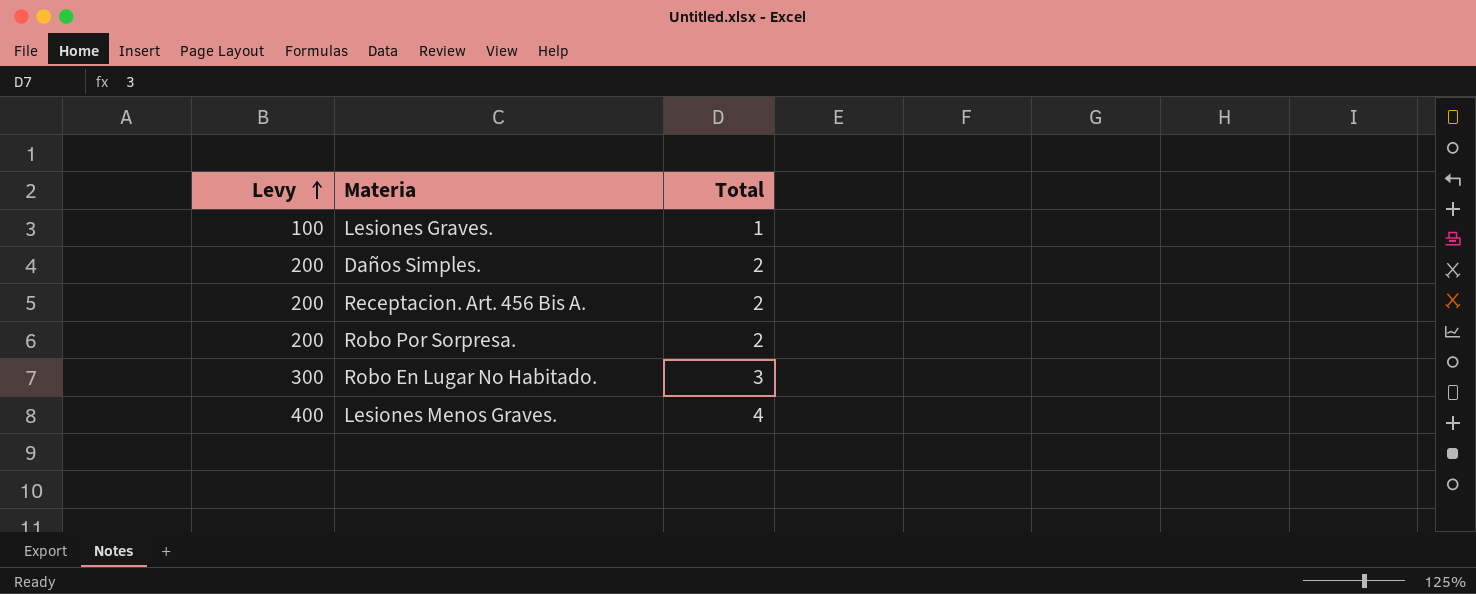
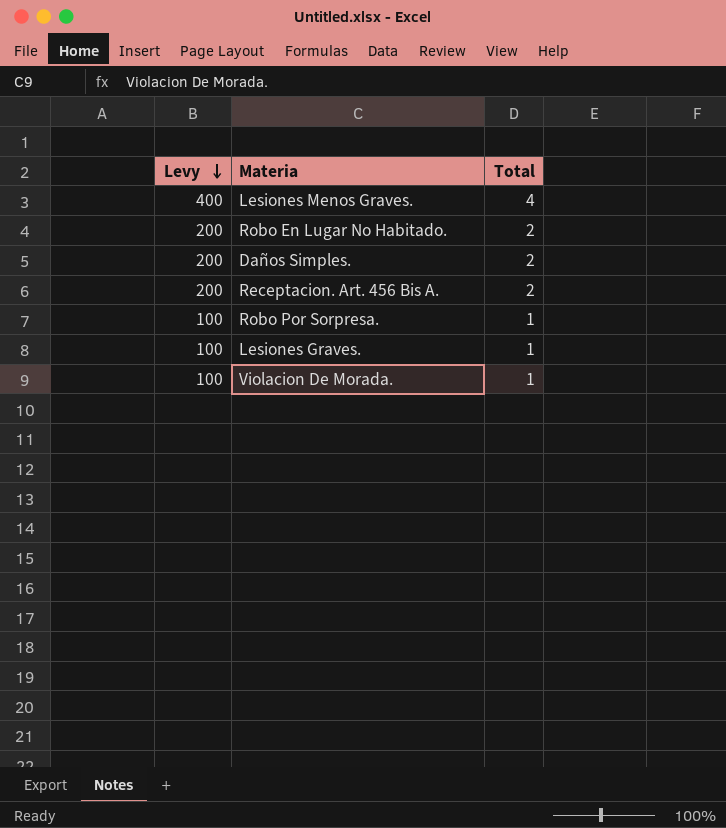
row order: Levy ascending -> Levy descending
Robo En Lugar No Habitado. | Levy: 300 -> 200
Robo En Lugar No Habitado. | Total: 3 -> 2
Robo Por Sorpresa. | Levy: 200 -> 100
Robo Por Sorpresa. | Total: 2 -> 1
row Violacion De Morada.: none -> 100 | 1

